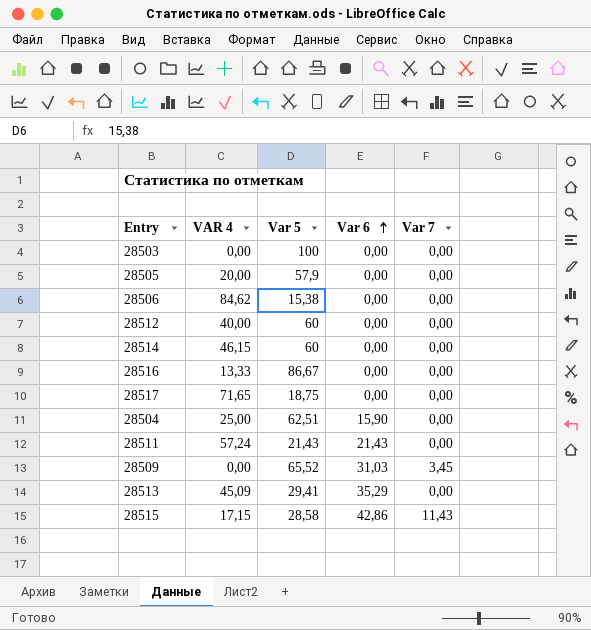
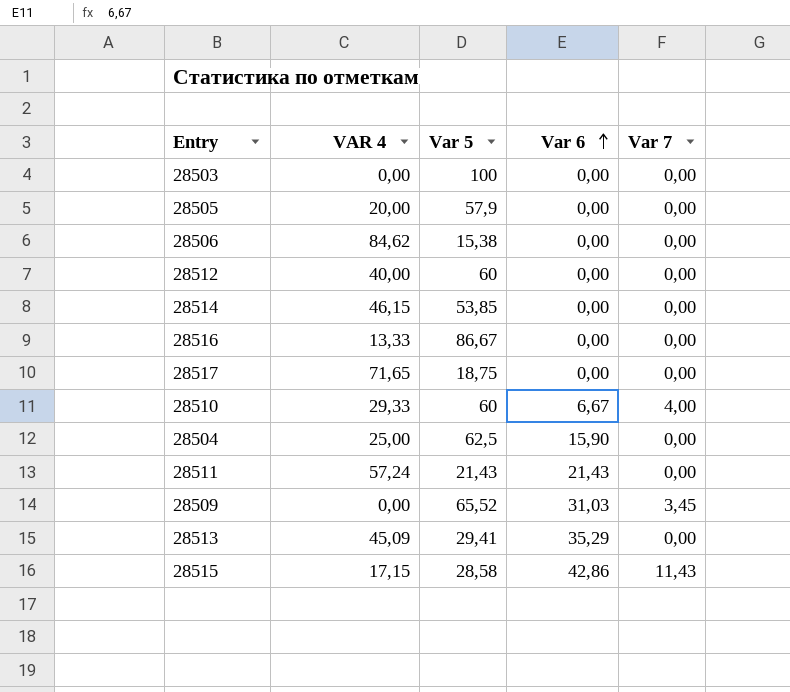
28514 | Var 5: 60 -> 53,85
row 28510: none -> 29,33 | 60 | 6,67 | 4,00
28504 | Var 5: 62,51 -> 62,5

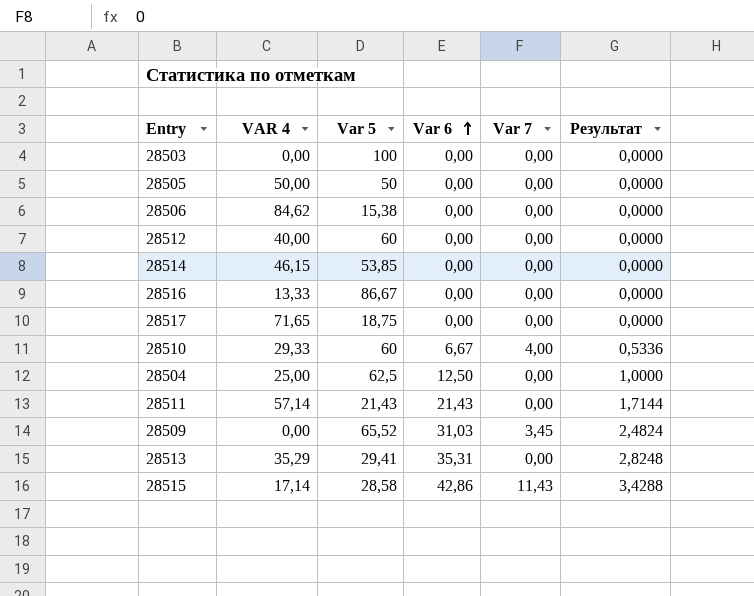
column Результат | formula: none -> [Var 6] * 0,08
28505 | VAR 4: 20,00 -> 50,00
28505 | Var 5: 57,9 -> 50
28504 | Var 6: 15,90 -> 12,50
28511 | VAR 4: 57,24 -> 57,14
28513 | VAR 4: 45,09 -> 35,29
28513 | Var 6: 35,29 -> 35,31
28515 | VAR 4: 17,15 -> 17,14

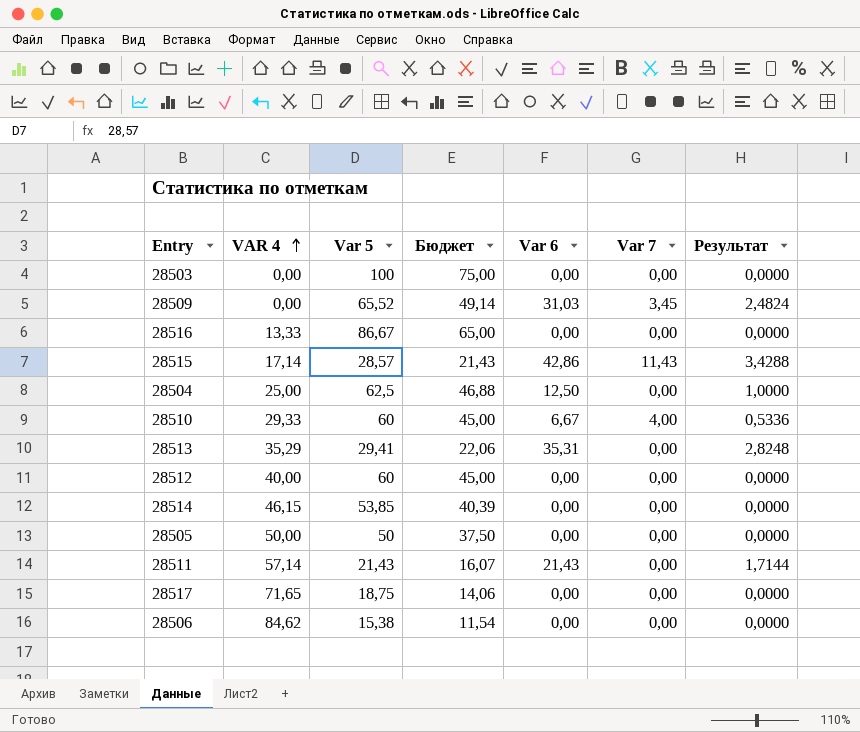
row order: Var 6 ascending -> VAR 4 ascending
column Бюджет | formula: none -> [Var 5] * 0,75
28515 | Var 5: 28,58 -> 28,57

